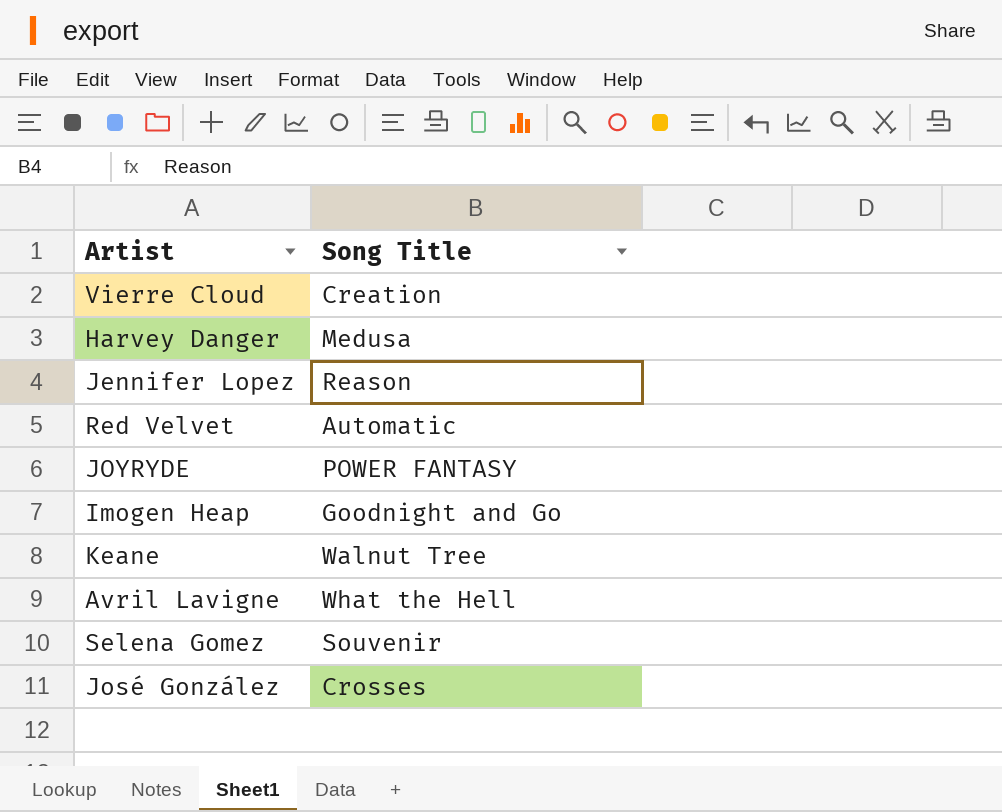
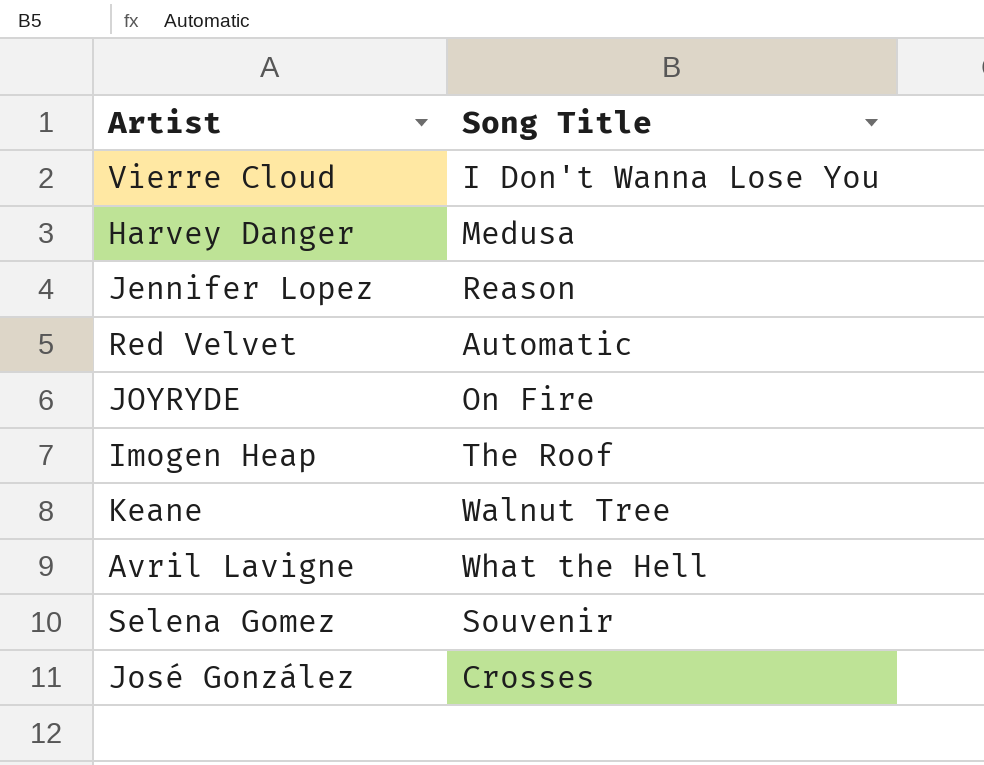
Vierre Cloud | Song Title: Creation -> I Don't Wanna Lose You
JOYRYDE | Song Title: POWER FANTASY -> On Fire
Imogen Heap | Song Title: Goodnight and Go -> The Roof

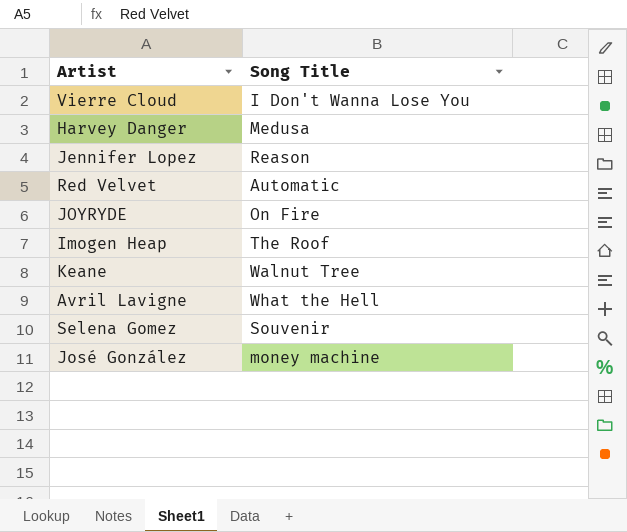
José González | Song Title: Crosses -> money machine

